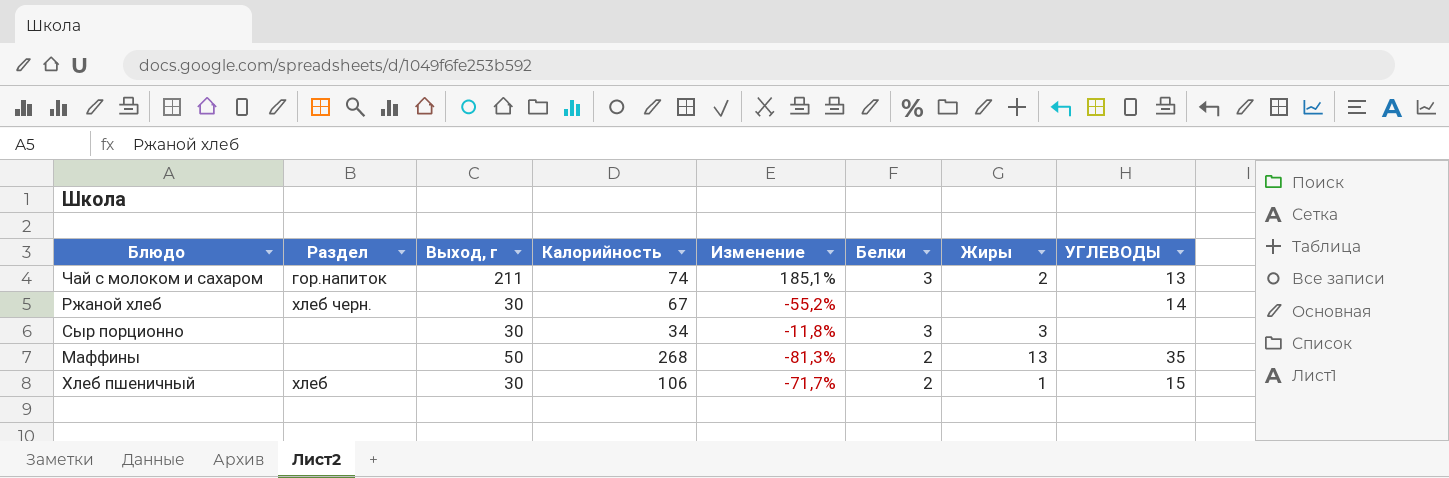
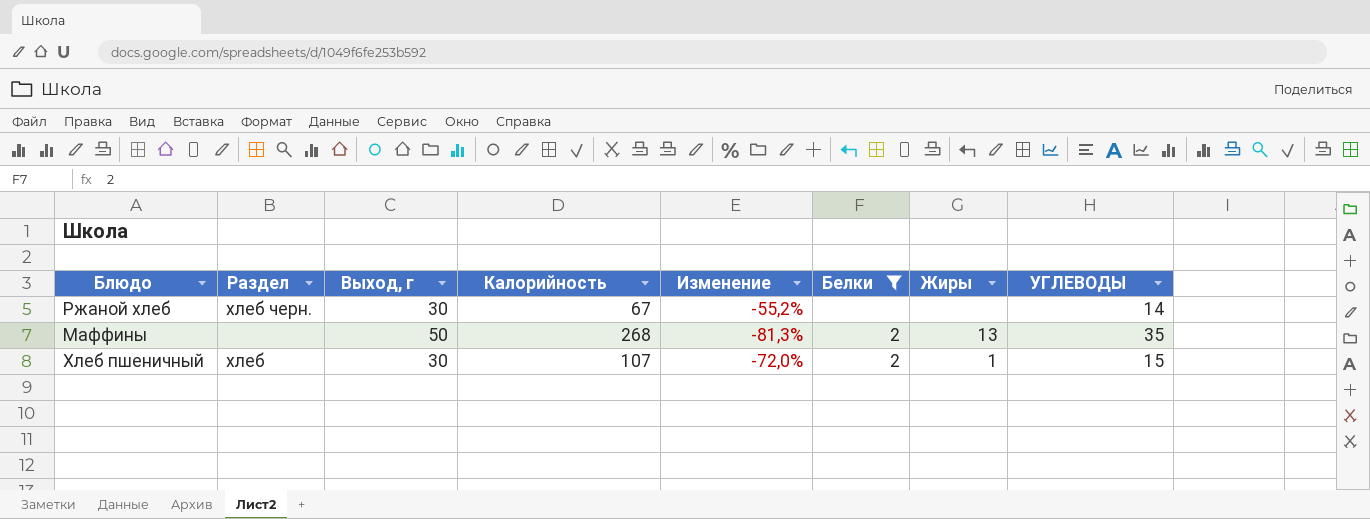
filter: none -> Белки != 3
Хлеб пшеничный | Калорийность: 106 -> 107
Хлеб пшеничный | Изменение: -71,7% -> -72,0%

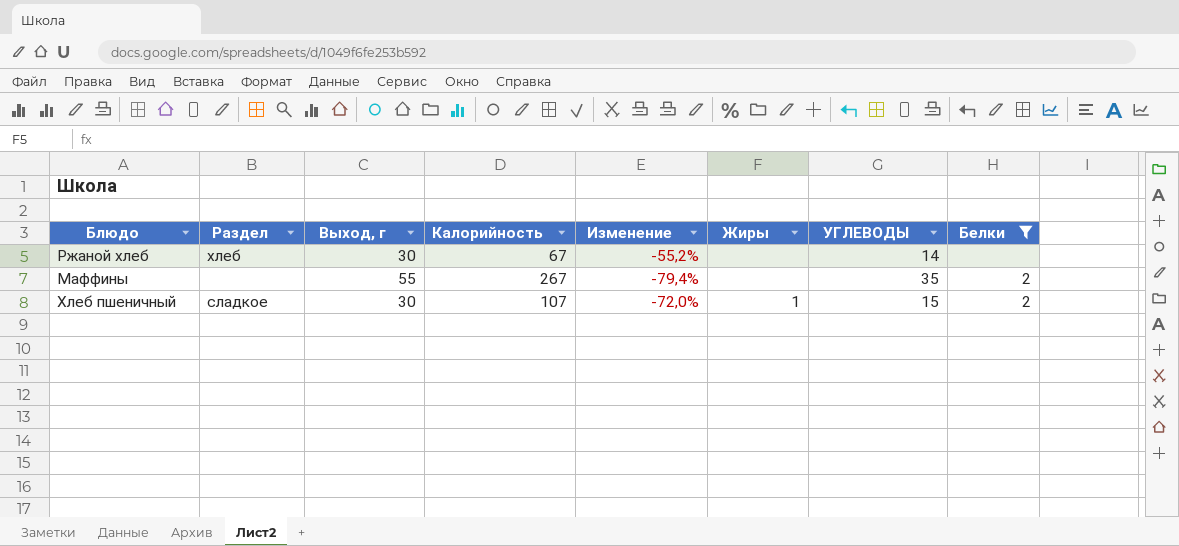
column Белки | position: 6 -> 8
Ржаной хлеб | Раздел: хлеб черн. -> хлеб
Маффины | Выход, г: 50 -> 55
Маффины | Калорийность: 268 -> 267
Маффины | Изменение: -81,3% -> -79,4%
Маффины | Жиры: 13 -> none
Хлеб пшеничный | Раздел: хлеб -> сладкое

